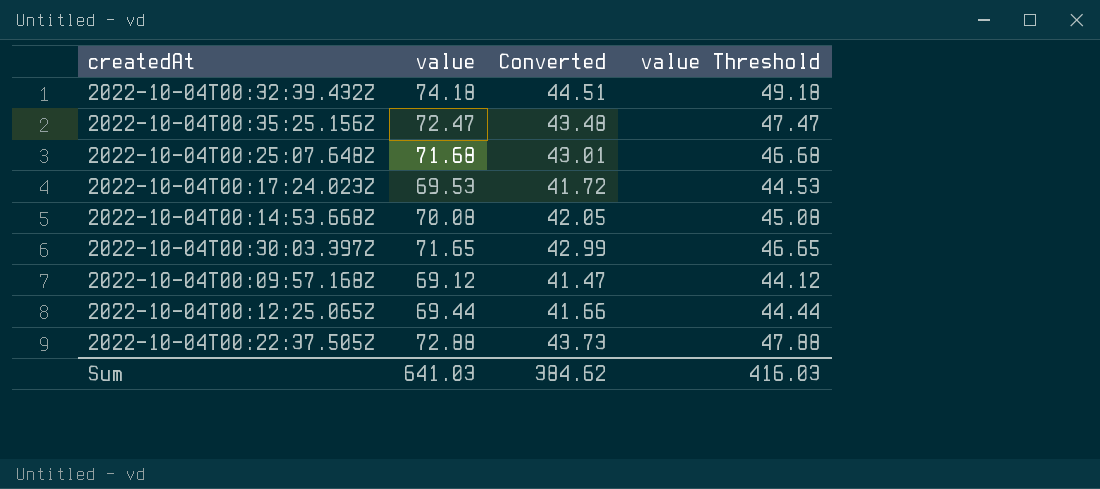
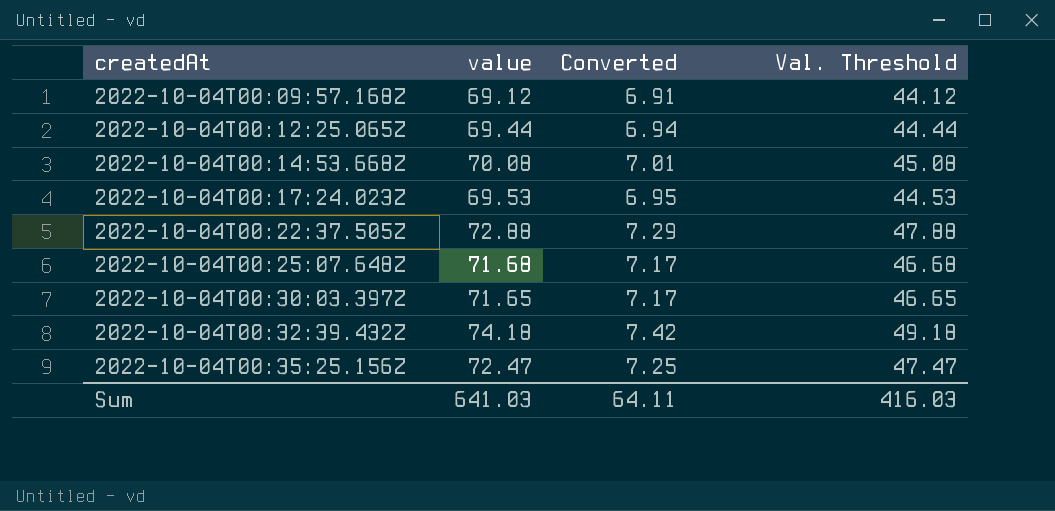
row order: none -> createdAt ascending
column Converted | formula: [value] * 0.6 -> [value] * 0.1
column name: value Threshold -> Val. Threshold
Sum | Converted: 384.62 -> 64.11

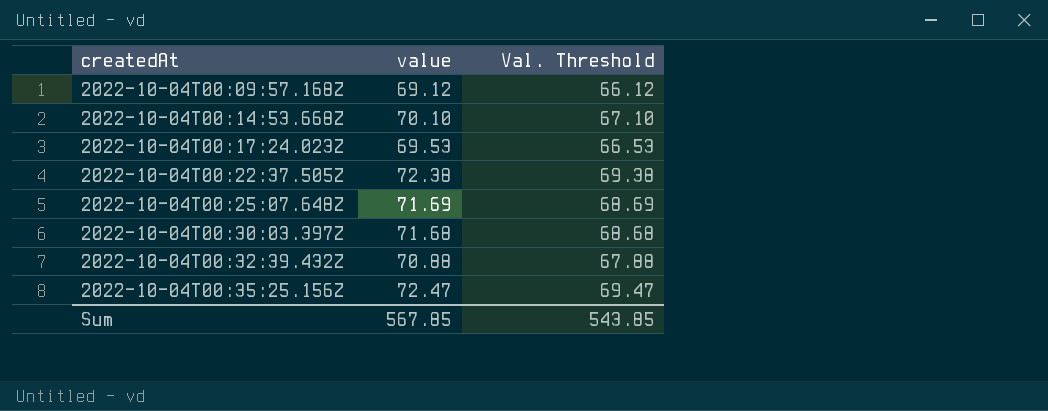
column Converted | formula: [value] * 0.1 -> none
column Val. Threshold | formula: [value] - 25 -> [value] - 3
row 2022-10-04T00:12:25.065Z: 69.44 | 6.94 | 44.44 -> none
2022-10-04T00:14:53.668Z | value: 70.08 -> 70.10
2022-10-04T00:22:37.505Z | value: 72.88 -> 72.38
2022-10-04T00:25:07.648Z | value: 71.68 -> 71.69
2022-10-04T00:30:03.397Z | value: 71.65 -> 71.68
2022-10-04T00:32:39.432Z | value: 74.18 -> 70.88
Sum | value: 641.03 -> 567.85
Sum | Val. Threshold: 416.03 -> 543.85

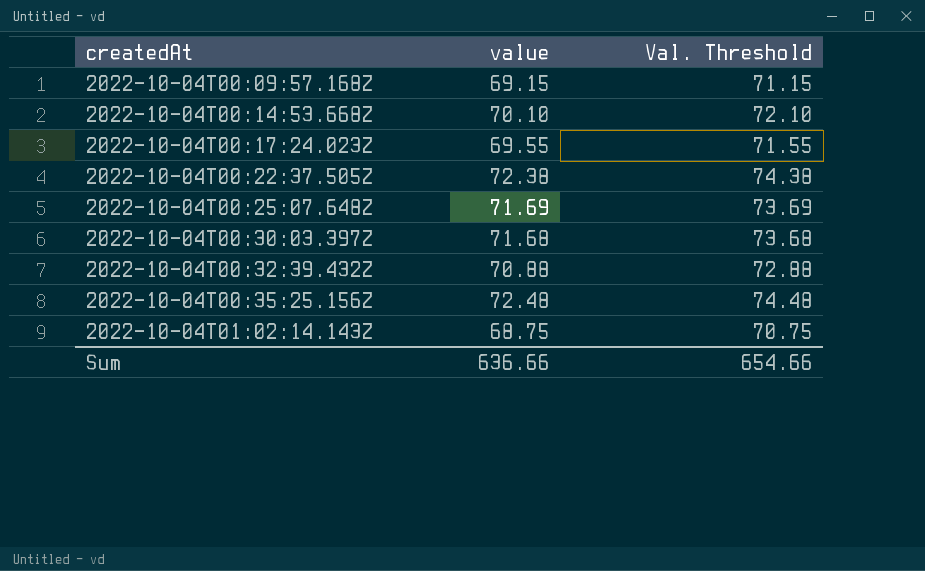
column Val. Threshold | formula: [value] - 3 -> [value] + 2
2022-10-04T00:09:57.168Z | value: 69.12 -> 69.15
2022-10-04T00:17:24.023Z | value: 69.53 -> 69.55
2022-10-04T00:35:25.156Z | value: 72.47 -> 72.48
row 2022-10-04T01:02:14.143Z: none -> 68.75 | 70.75
Sum | value: 567.85 -> 636.66
Sum | Val. Threshold: 543.85 -> 654.66

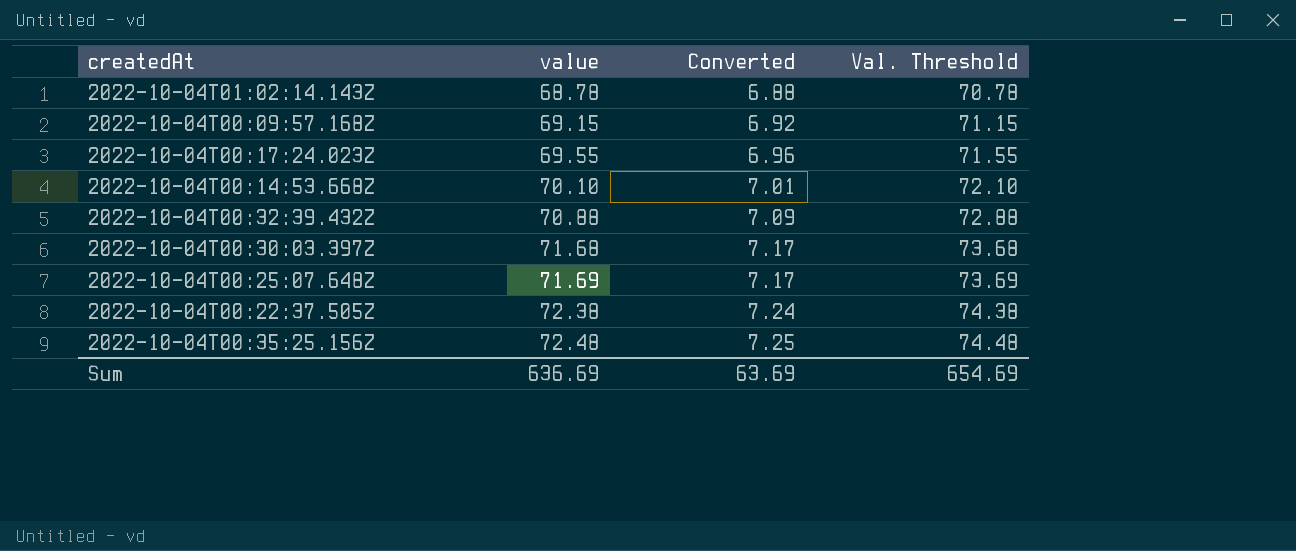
row order: createdAt ascending -> value ascending
column Converted | formula: none -> [value] * 0.1
2022-10-04T01:02:14.143Z | value: 68.75 -> 68.78
2022-10-04T01:02:14.143Z | Val. Threshold: 70.75 -> 70.78
Sum | value: 636.66 -> 636.69
Sum | Val. Threshold: 654.66 -> 654.69

